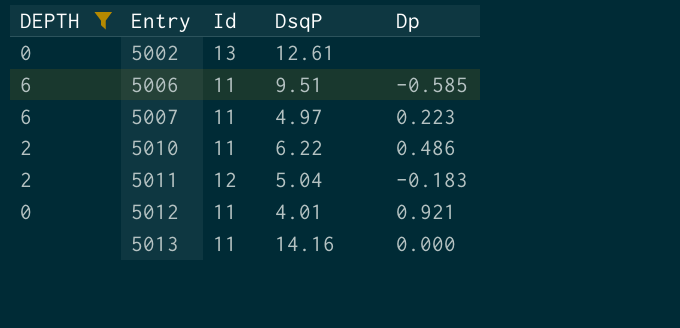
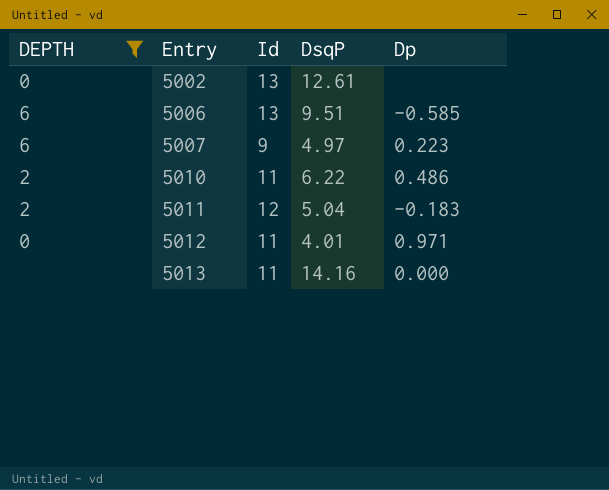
5006 | Id: 11 -> 13
5007 | Id: 11 -> 9
5012 | Dp: 0.921 -> 0.971

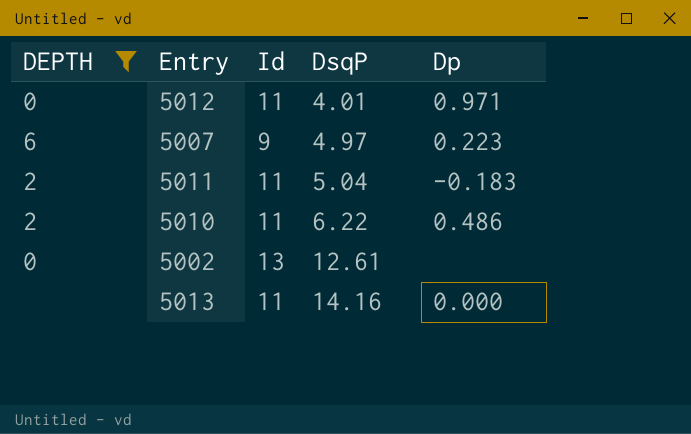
row order: Entry ascending -> DsqP ascending
row 5006: 6 | 13 | 9.51 | -0.585 -> none
5011 | Id: 12 -> 11

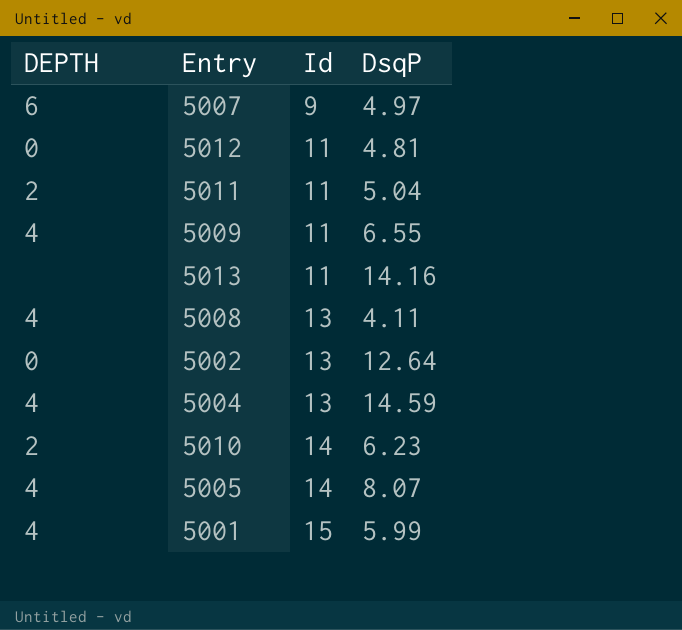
filter: DEPTH != 4 -> none
row order: DsqP ascending -> Id ascending
column Dp | position: 5 -> none
5012 | DsqP: 4.01 -> 4.81
5002 | DsqP: 12.61 -> 12.64
5010 | Id: 11 -> 14
5010 | DsqP: 6.22 -> 6.23

